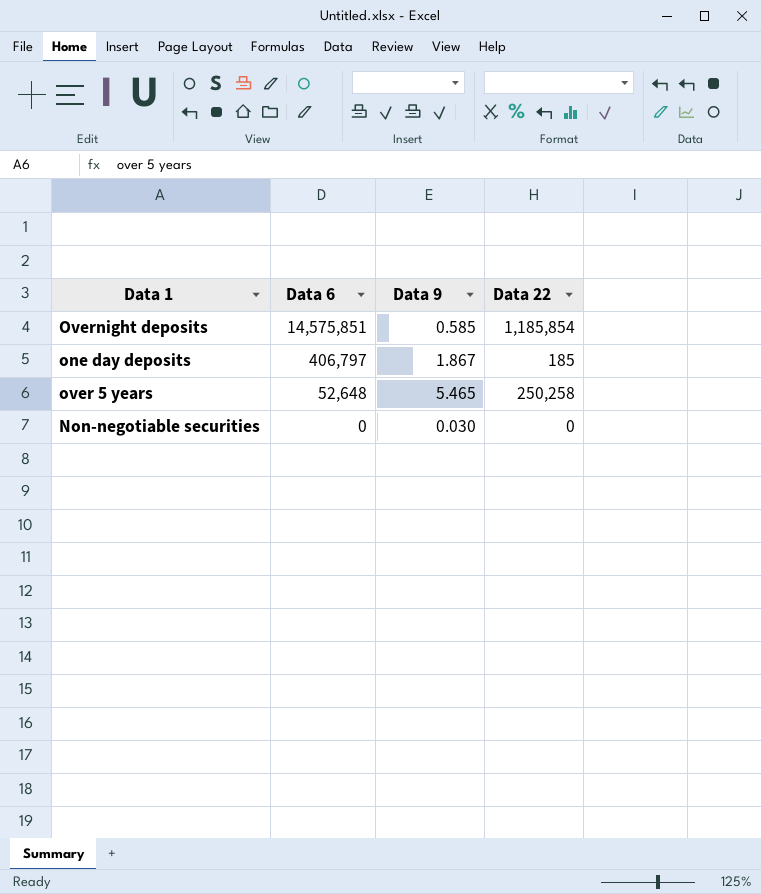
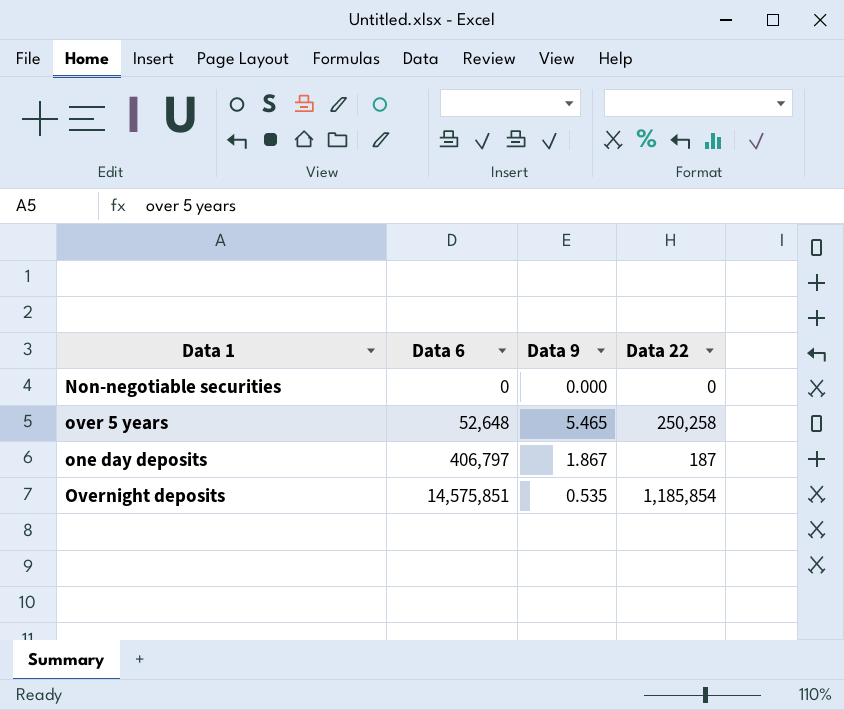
row order: Data 6 descending -> Data 6 ascending
Non-negotiable securities | Data 9: 0.030 -> 0.000
one day deposits | Data 22: 185 -> 187
Overnight deposits | Data 9: 0.585 -> 0.535

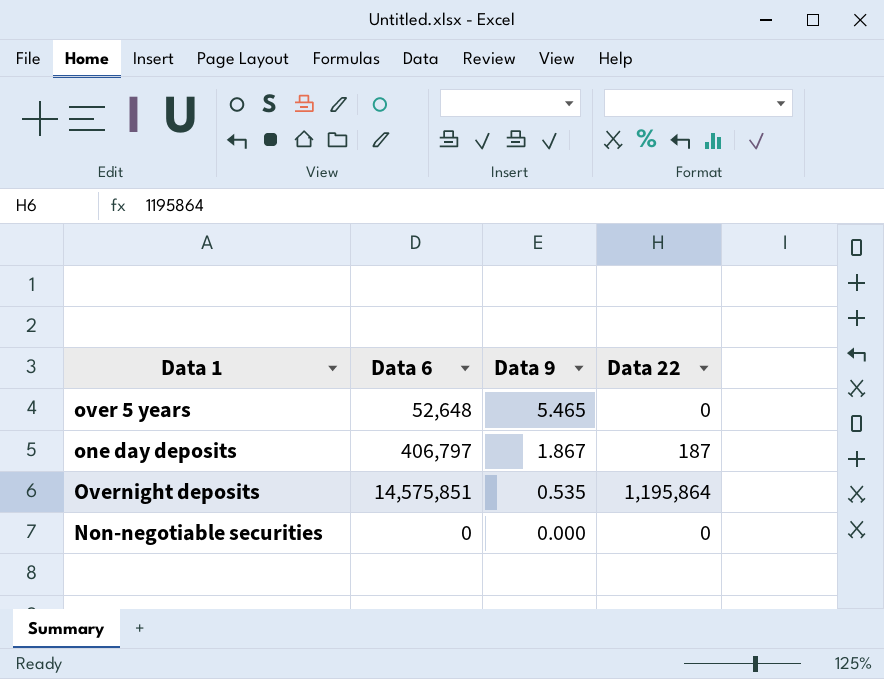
row order: Data 6 ascending -> Data 9 descending
over 5 years | Data 22: 250,258 -> 0
Overnight deposits | Data 22: 1,185,854 -> 1,195,864

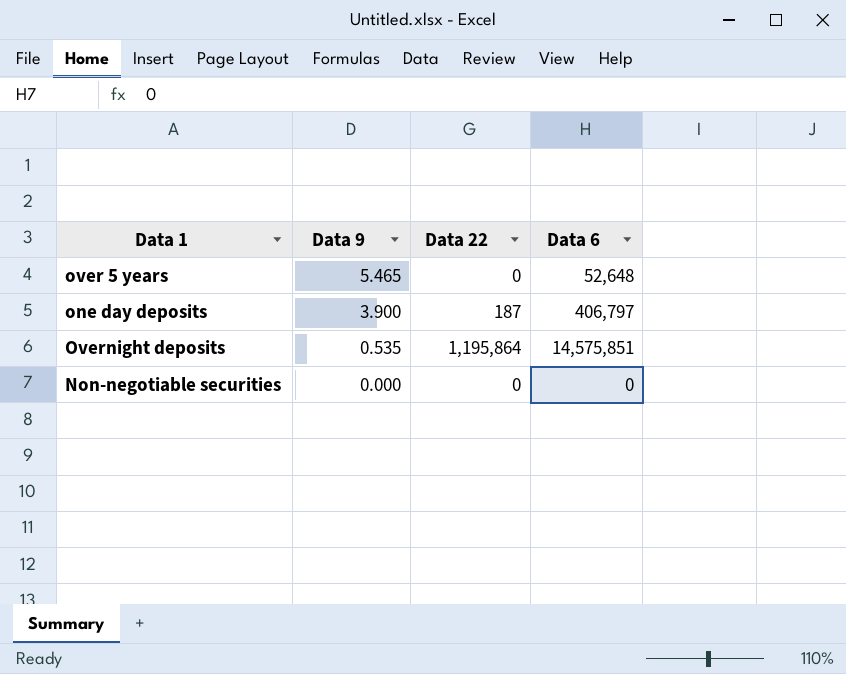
column Data 6 | position: 2 -> 4
one day deposits | Data 9: 1.867 -> 3.900

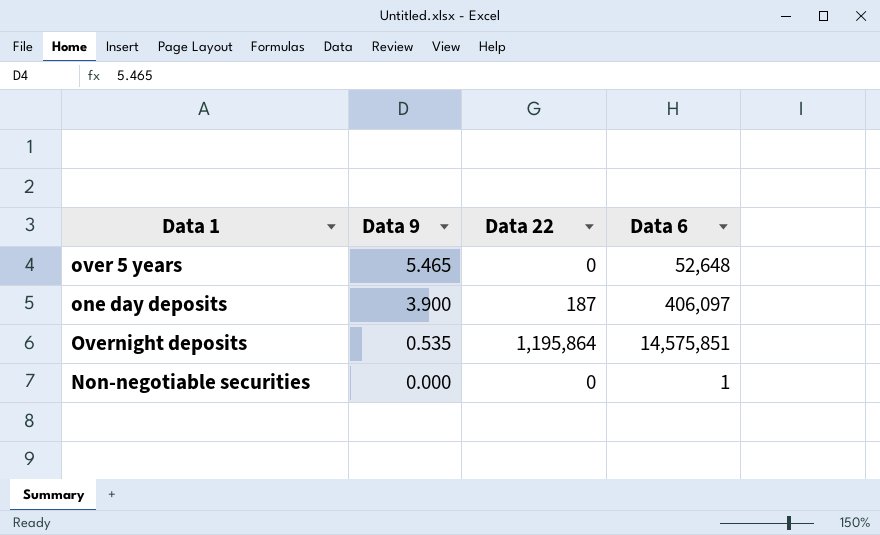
one day deposits | Data 6: 406,797 -> 406,097
Non-negotiable securities | Data 6: 0 -> 1

